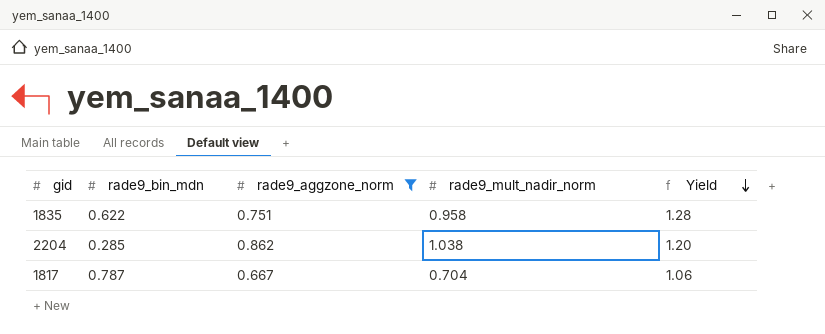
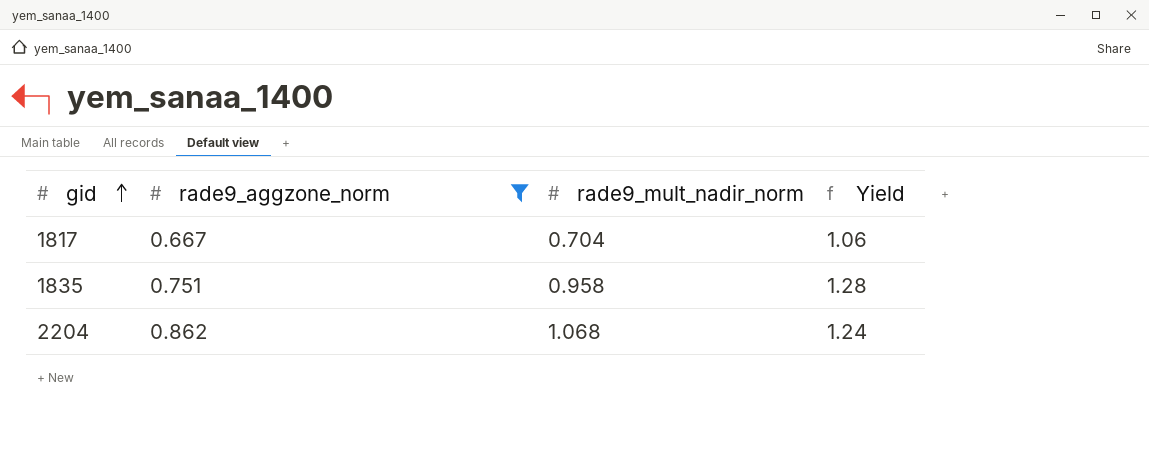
row order: Yield descending -> gid ascending
column rade9_bin_mdn | position: 2 -> none
2204 | rade9_mult_nadir_norm: 1.038 -> 1.068
2204 | Yield: 1.20 -> 1.24

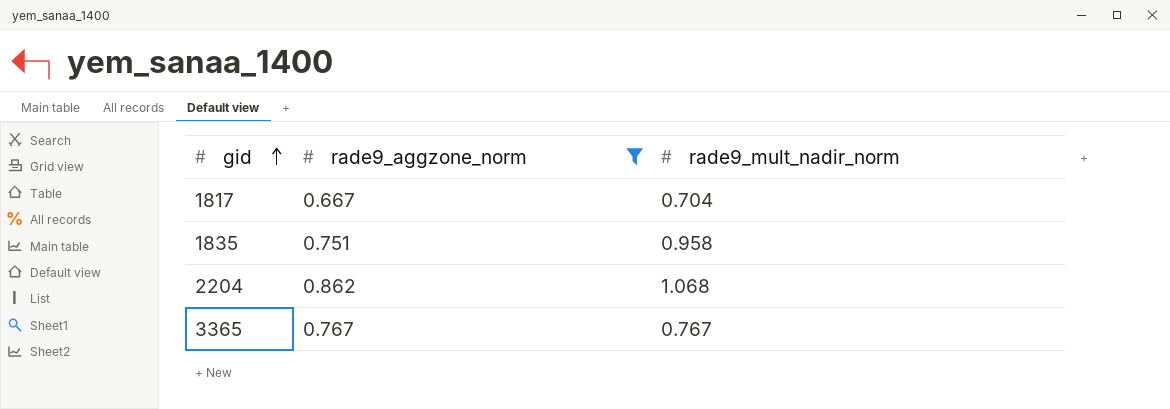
column Yield | formula: [rade9_mult_nadir_norm] / [rade9_aggzone_norm] -> none
row 3365: none -> 0.767 | 0.767

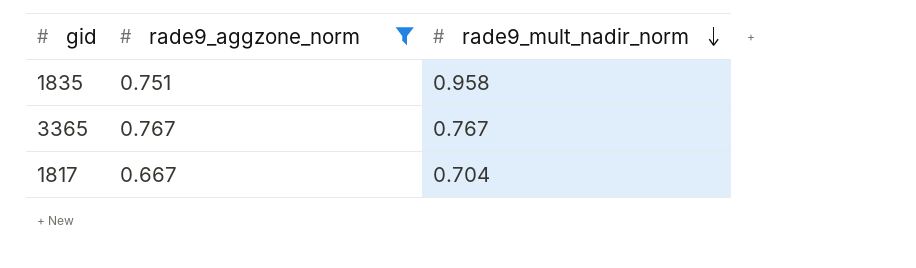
row order: gid ascending -> rade9_mult_nadir_norm descending
row 2204: 0.862 | 1.068 -> none

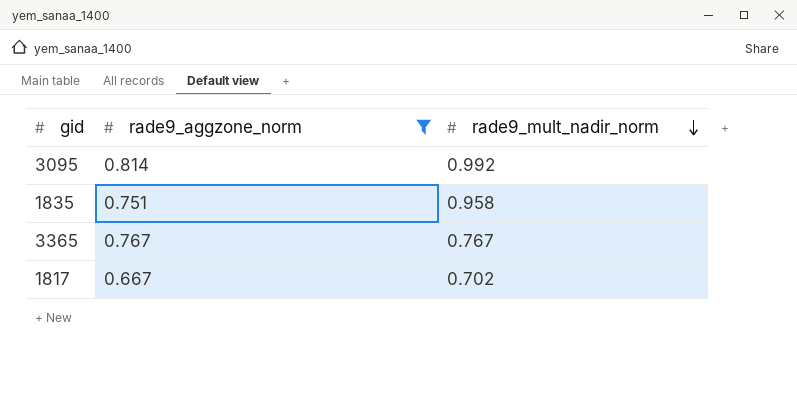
row 3095: none -> 0.814 | 0.992
1817 | rade9_mult_nadir_norm: 0.704 -> 0.702

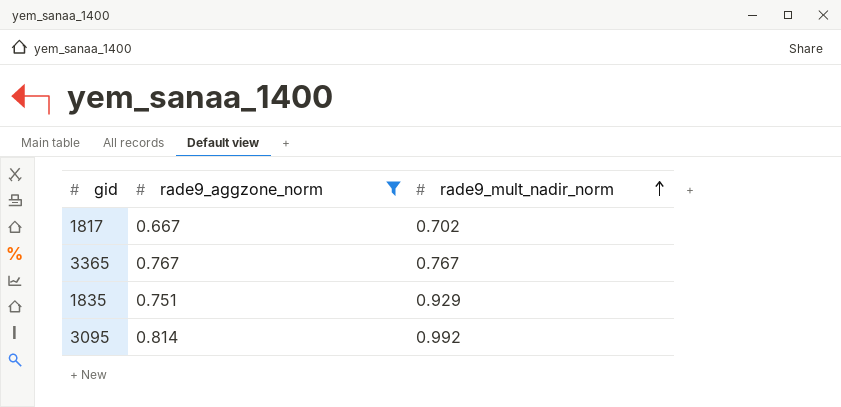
row order: rade9_mult_nadir_norm descending -> rade9_mult_nadir_norm ascending
1835 | rade9_mult_nadir_norm: 0.958 -> 0.929

